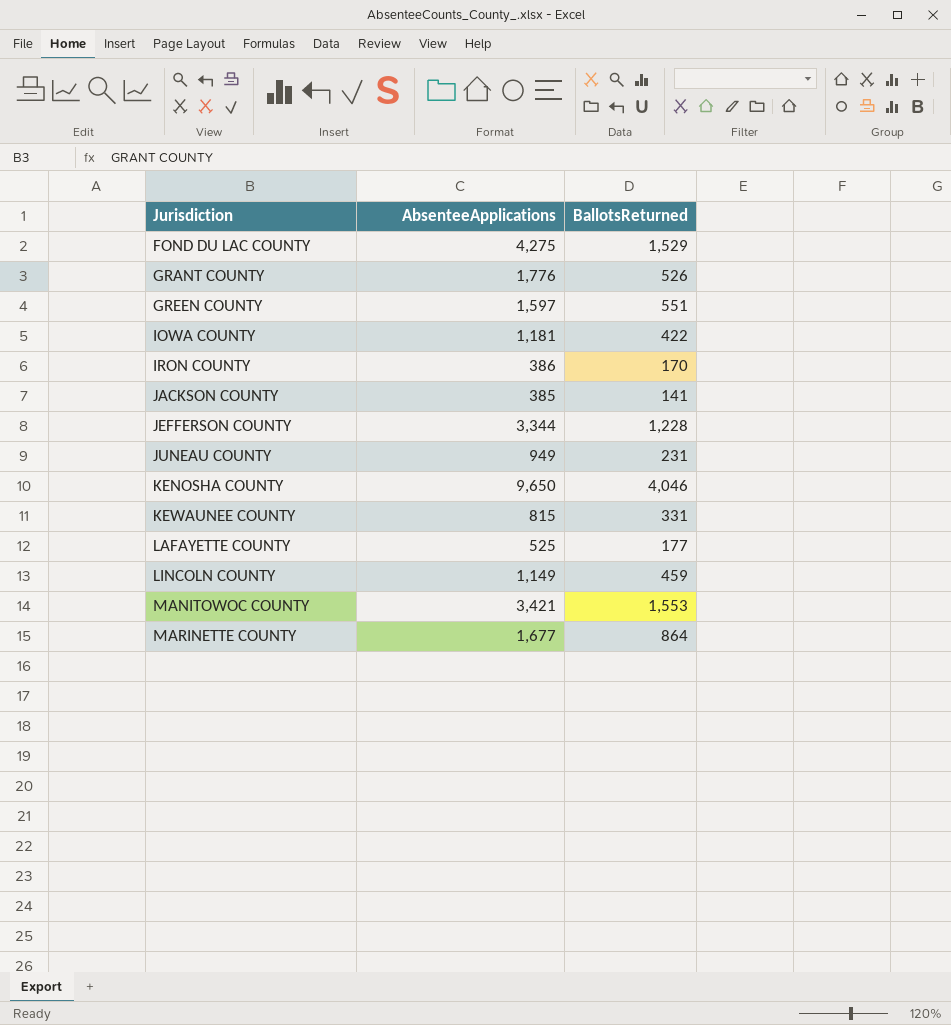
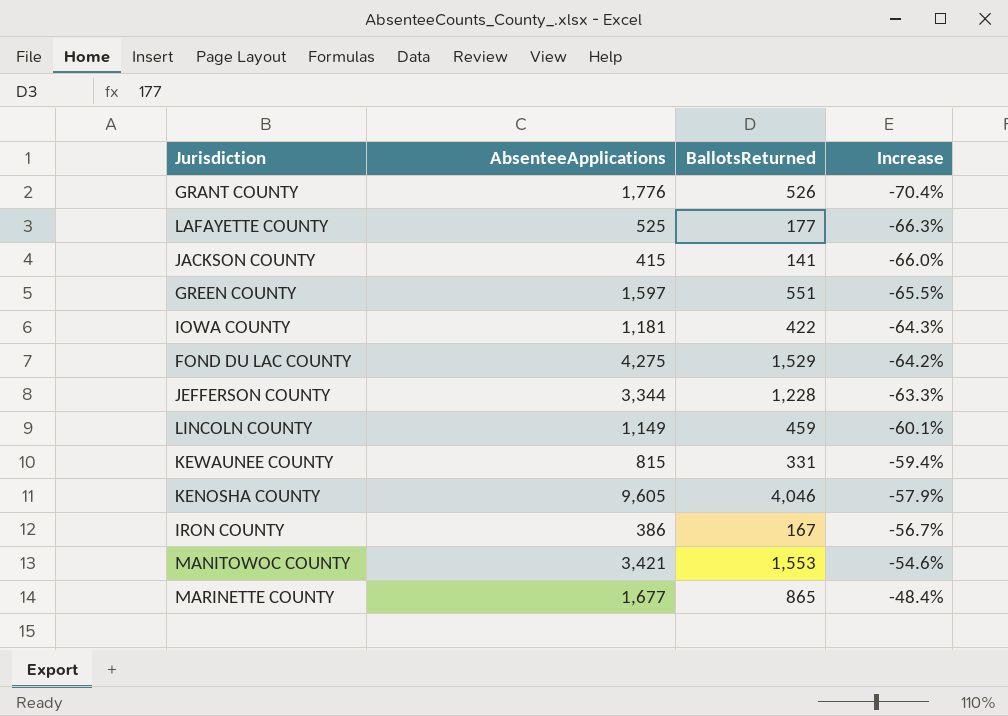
row order: Jurisdiction ascending -> Increase ascending
column Increase | formula: none -> ([BallotsReturned] - [AbsenteeApplications]) / [AbsenteeApplications]
row JUNEAU COUNTY: 949 | 231 -> none
JACKSON COUNTY | AbsenteeApplications: 385 -> 415
KENOSHA COUNTY | AbsenteeApplications: 9,650 -> 9,605
IRON COUNTY | BallotsReturned: 170 -> 167
MARINETTE COUNTY | BallotsReturned: 864 -> 865

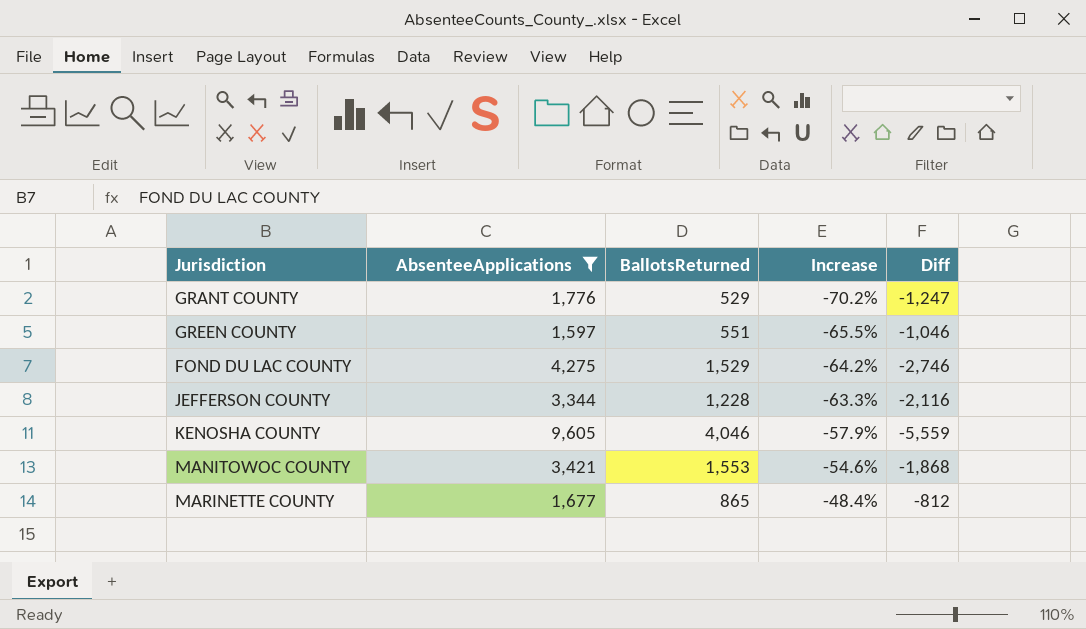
filter: none -> AbsenteeApplications >= 1,597
column Diff | formula: none -> [BallotsReturned] - [AbsenteeApplications]
GRANT COUNTY | BallotsReturned: 526 -> 529
GRANT COUNTY | Increase: -70.4% -> -70.2%

